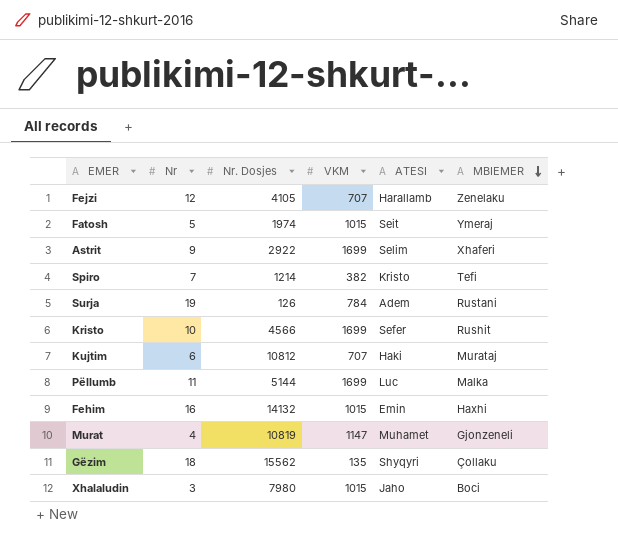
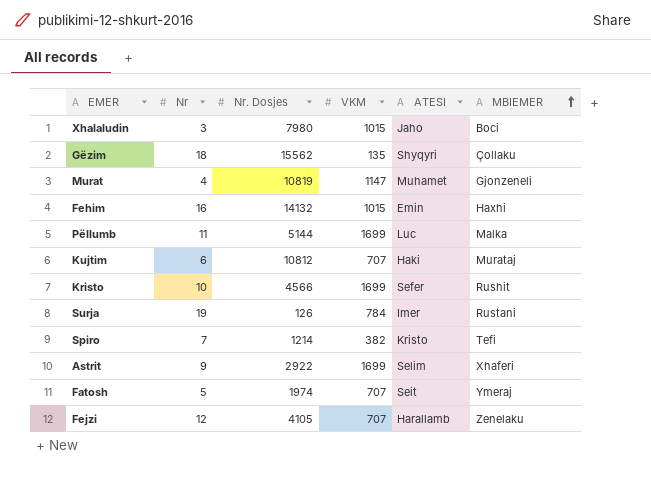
row order: MBIEMER descending -> MBIEMER ascending
Surja | ATESI: Adem -> Imer
Fatosh | VKM: 1015 -> 707

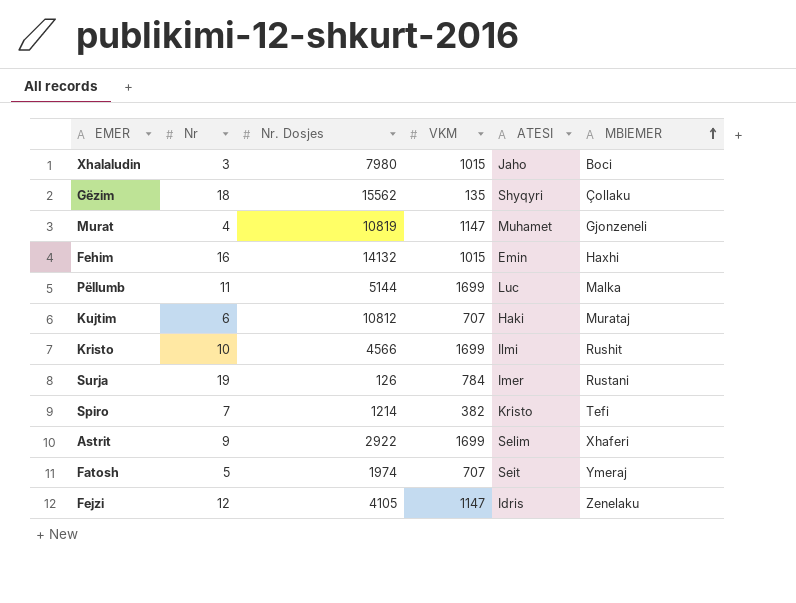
Kristo | ATESI: Sefer -> Ilmi
Fejzi | VKM: 707 -> 1147
Fejzi | ATESI: Harallamb -> Idris

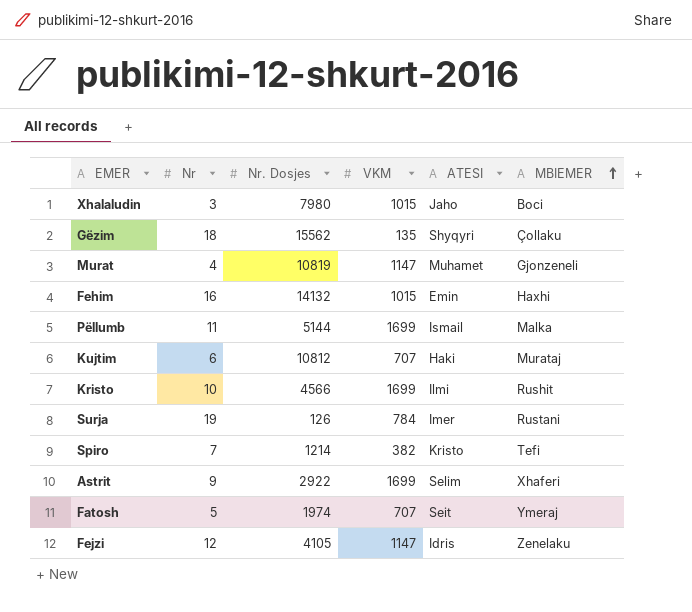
Pëllumb | ATESI: Luc -> Ismail

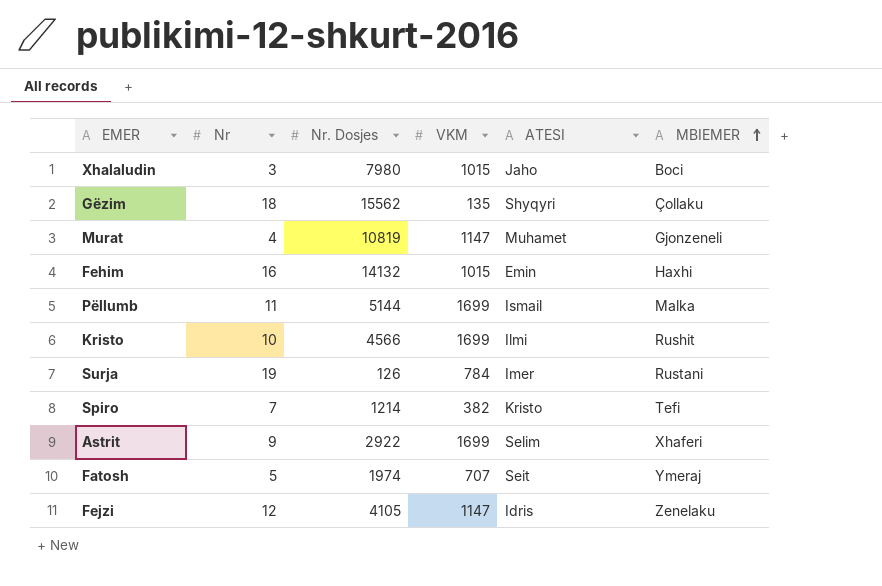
row Kujtim: 6 | 10812 | 707 | Haki | Murataj -> none

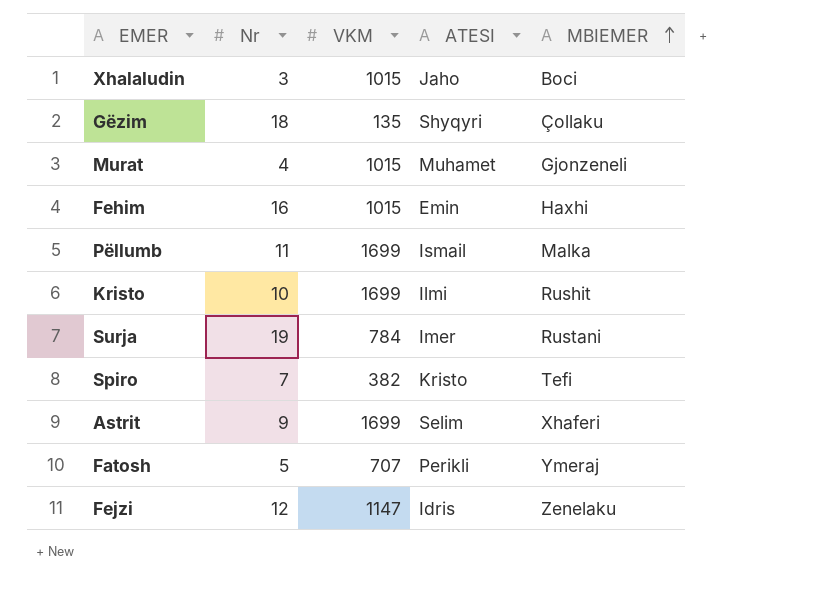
column Nr. Dosjes | position: 3 -> none
Murat | VKM: 1147 -> 1015
Fatosh | ATESI: Seit -> Perikli

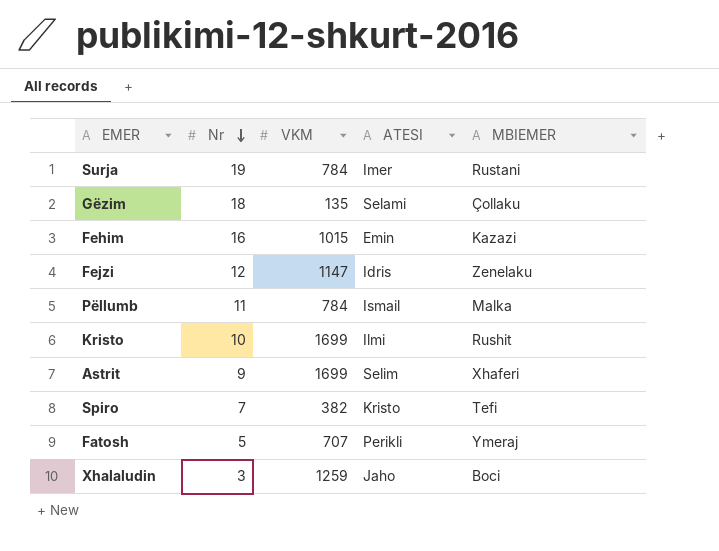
row order: MBIEMER ascending -> Nr descending
row Murat: 4 | 1015 | Muhamet | Gjonzeneli -> none
Gëzim | ATESI: Shyqyri -> Selami
Fehim | MBIEMER: Haxhi -> Kazazi
Pëllumb | VKM: 1699 -> 784
Xhalaludin | VKM: 1015 -> 1259

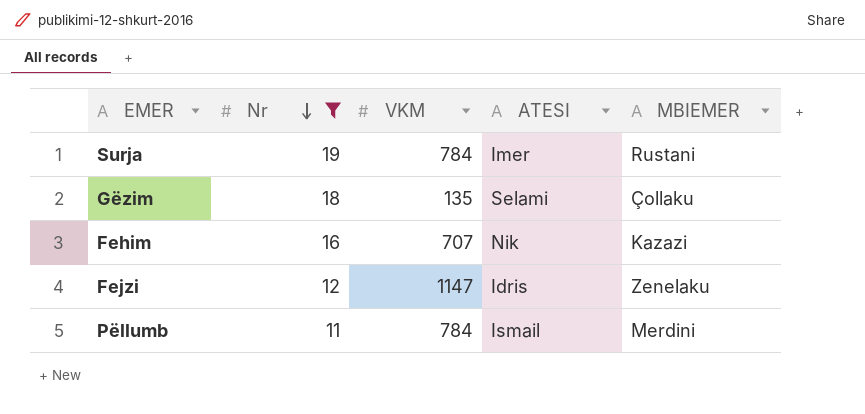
filter: none -> Nr >= 11
Fehim | VKM: 1015 -> 707
Fehim | ATESI: Emin -> Nik
Pëllumb | MBIEMER: Malka -> Merdini

